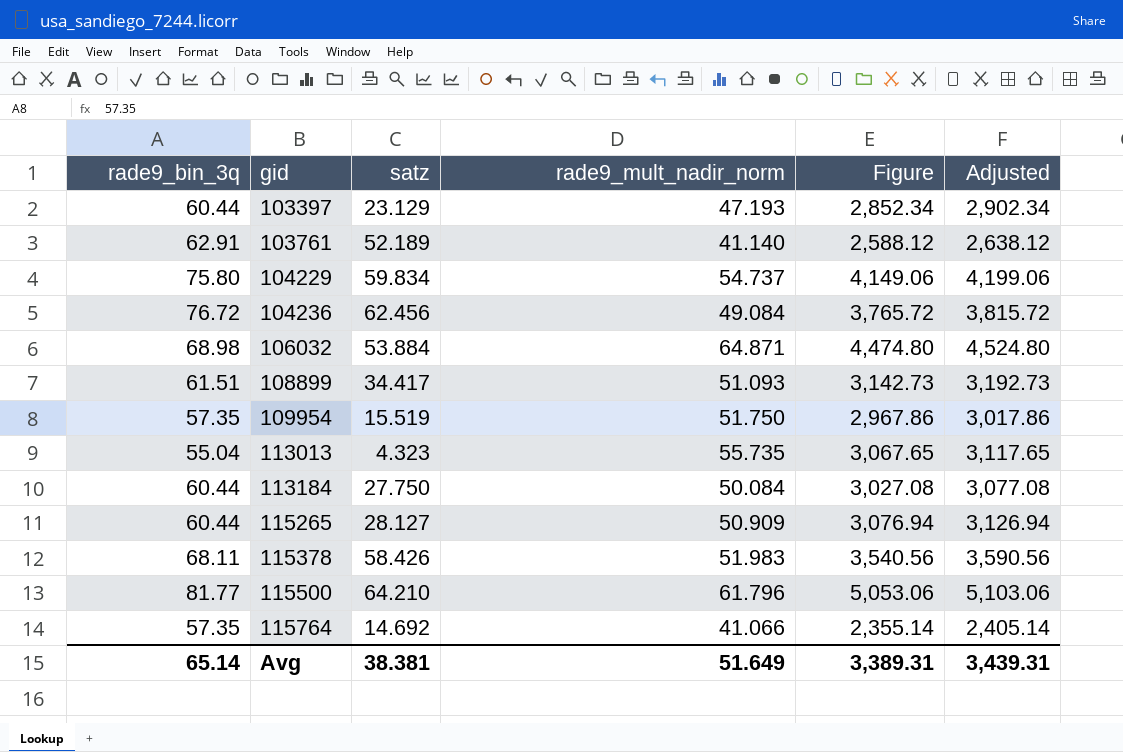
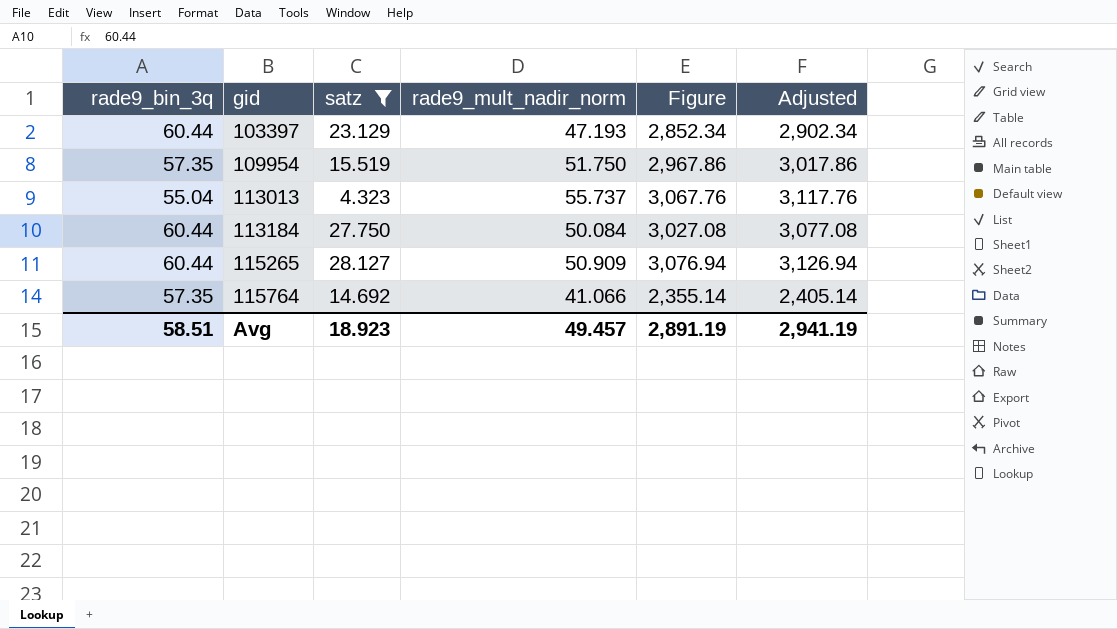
filter: none -> satz <= 28.127
113013 | rade9_mult_nadir_norm: 55.735 -> 55.737
113013 | Figure: 3,067.65 -> 3,067.76
113013 | Adjusted: 3,117.65 -> 3,117.76
Avg | rade9_bin_3q: 65.14 -> 58.51
Avg | satz: 38.381 -> 18.923
Avg | rade9_mult_nadir_norm: 51.649 -> 49.457
Avg | Figure: 3,389.31 -> 2,891.19
Avg | Adjusted: 3,439.31 -> 2,941.19

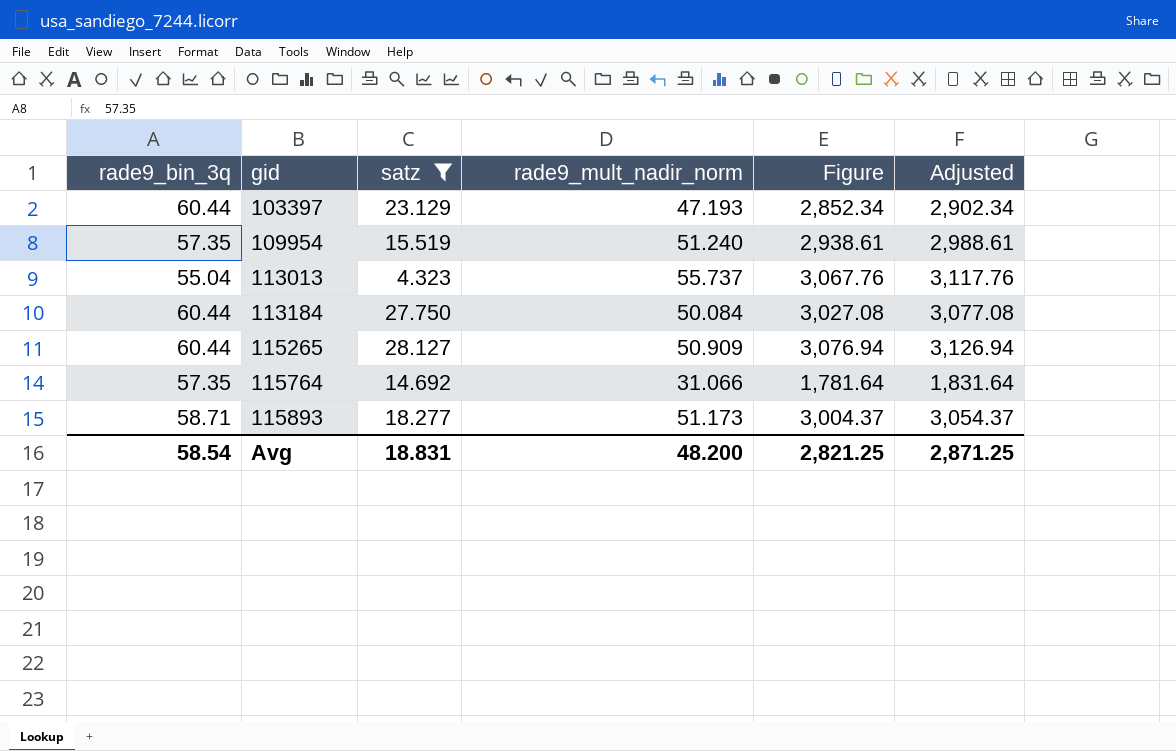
109954 | rade9_mult_nadir_norm: 51.750 -> 51.240
109954 | Figure: 2,967.86 -> 2,938.61
109954 | Adjusted: 3,017.86 -> 2,988.61
115764 | rade9_mult_nadir_norm: 41.066 -> 31.066
115764 | Figure: 2,355.14 -> 1,781.64
115764 | Adjusted: 2,405.14 -> 1,831.64
row 115893: none -> 58.71 | 18.277 | 51.173 | 3,004.37 | 3,054.37
Avg | rade9_bin_3q: 58.51 -> 58.54
Avg | satz: 18.923 -> 18.831
Avg | rade9_mult_nadir_norm: 49.457 -> 48.200
Avg | Figure: 2,891.19 -> 2,821.25
Avg | Adjusted: 2,941.19 -> 2,871.25

